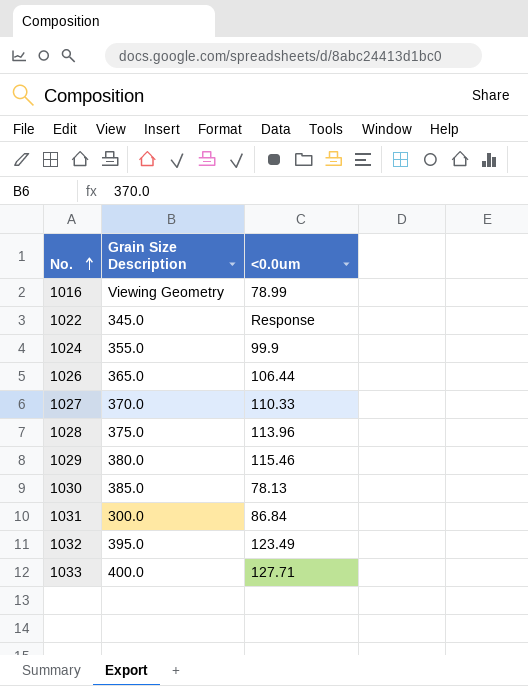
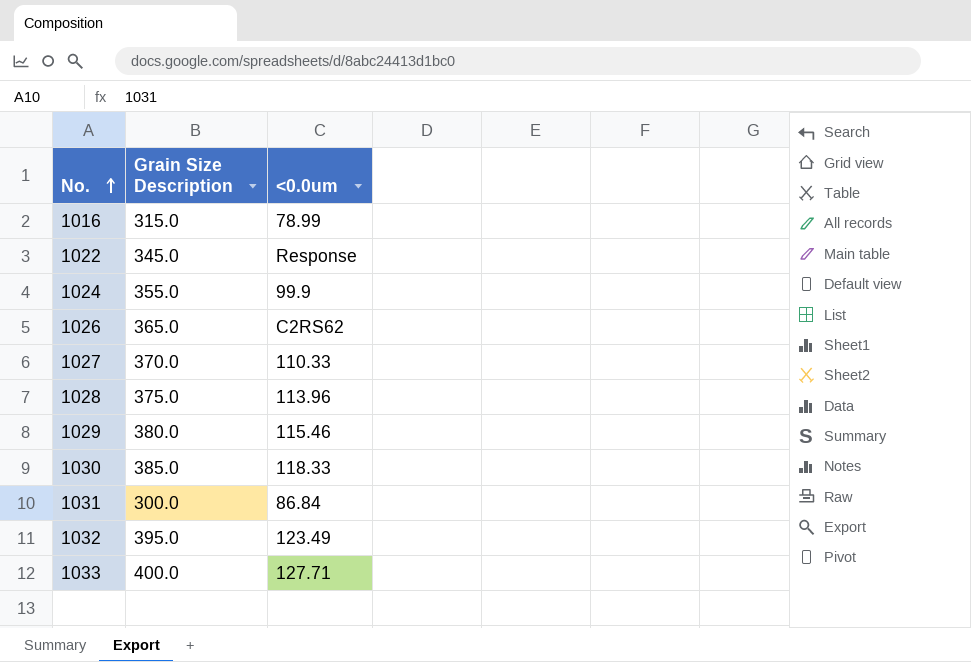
1016 | Grain Size Description: Viewing Geometry -> 315.0
1026 | <0.0um: 106.44 -> C2RS62
1030 | <0.0um: 78.13 -> 118.33

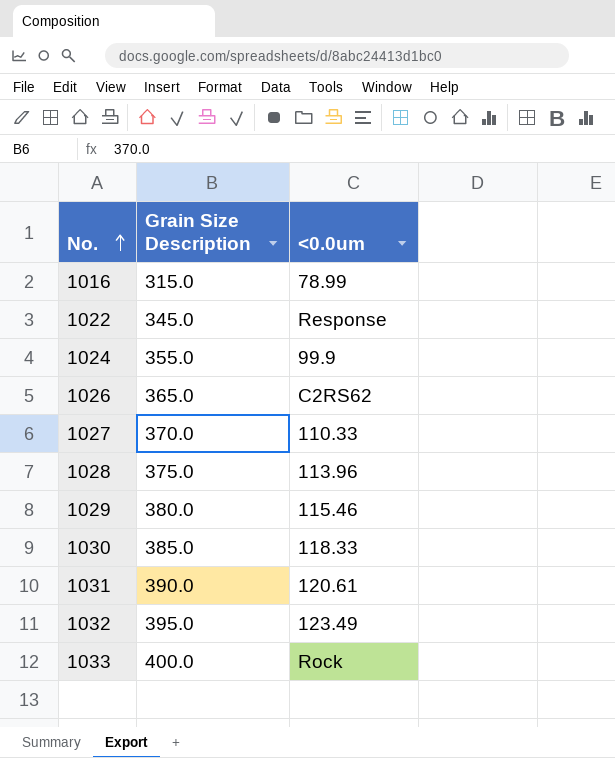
1031 | Grain Size Description: 300.0 -> 390.0
1031 | <0.0um: 86.84 -> 120.61
1033 | <0.0um: 127.71 -> Rock

